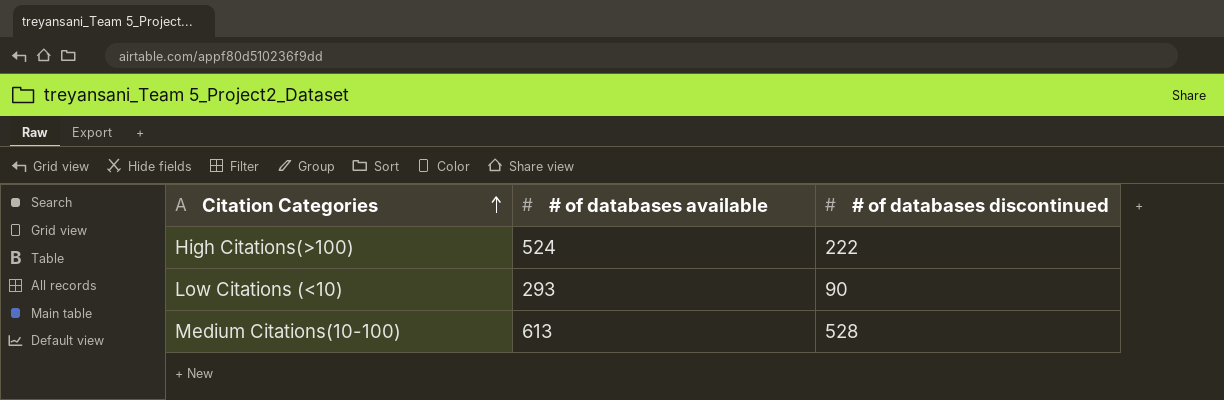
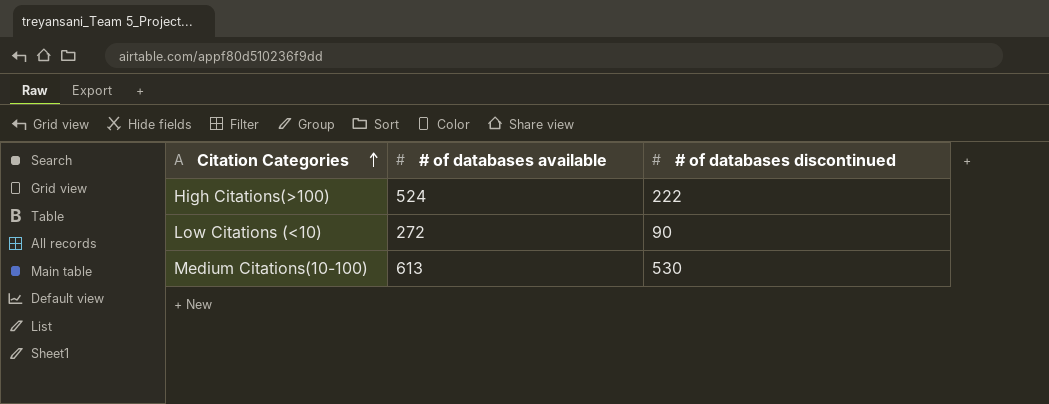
Low Citations (<10) | # of databases available: 293 -> 272
Medium Citations(10-100) | # of databases discontinued: 528 -> 530

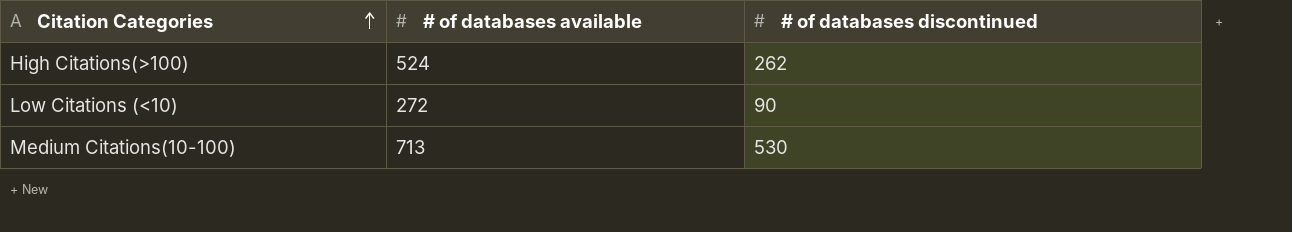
High Citations(>100) | # of databases discontinued: 222 -> 262
Medium Citations(10-100) | # of databases available: 613 -> 713

